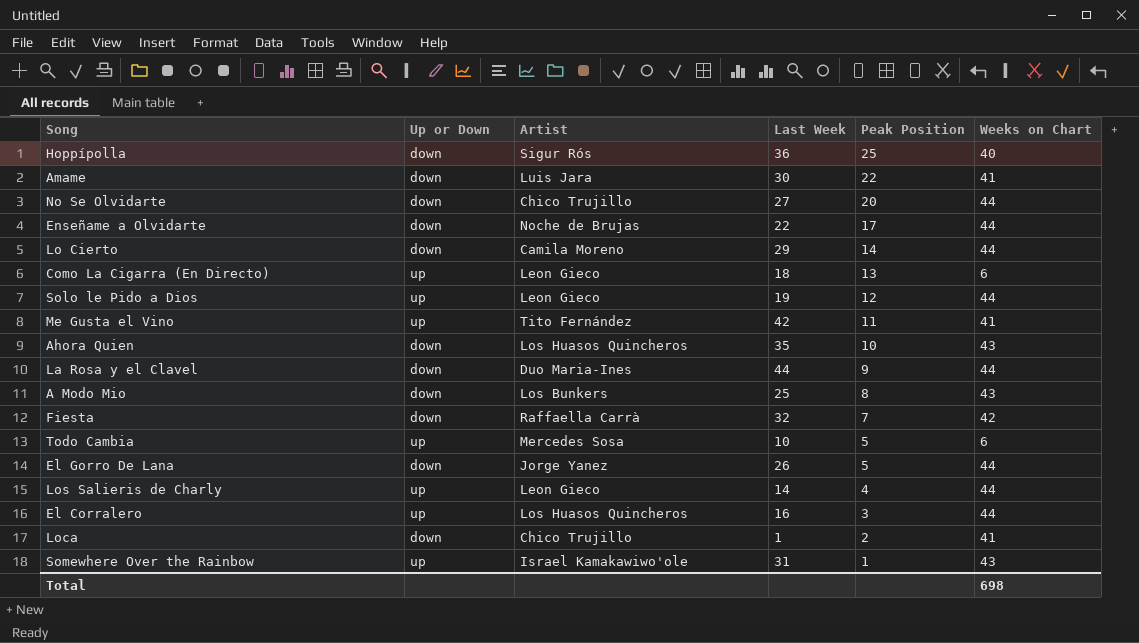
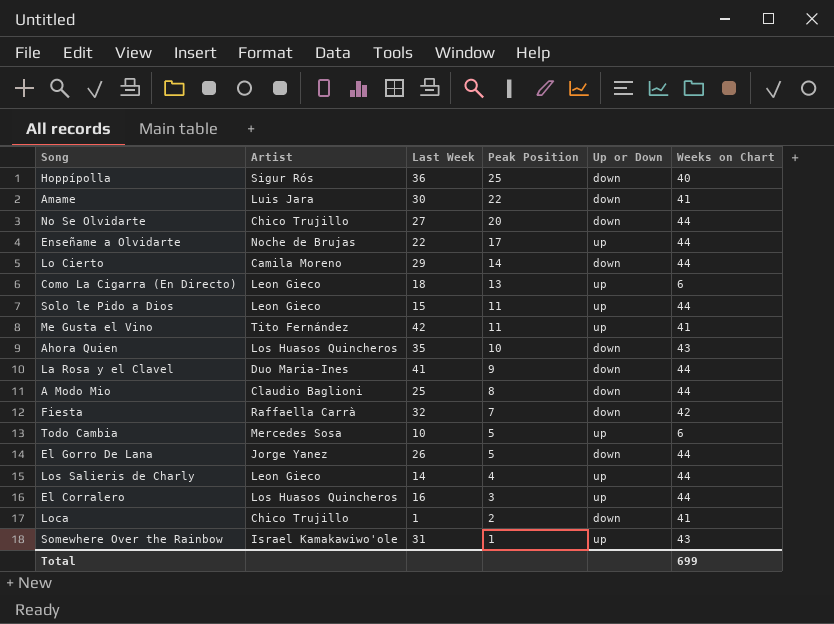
column Up or Down | position: 2 -> 5
Enseñame a Olvidarte | Up or Down: down -> up
Solo le Pido a Dios | Last Week: 19 -> 15
Solo le Pido a Dios | Peak Position: 12 -> 11
La Rosa y el Clavel | Last Week: 44 -> 41
A Modo Mio | Artist: Los Bunkers -> Claudio Baglioni
A Modo Mio | Weeks on Chart: 43 -> 44
Total | Weeks on Chart: 698 -> 699

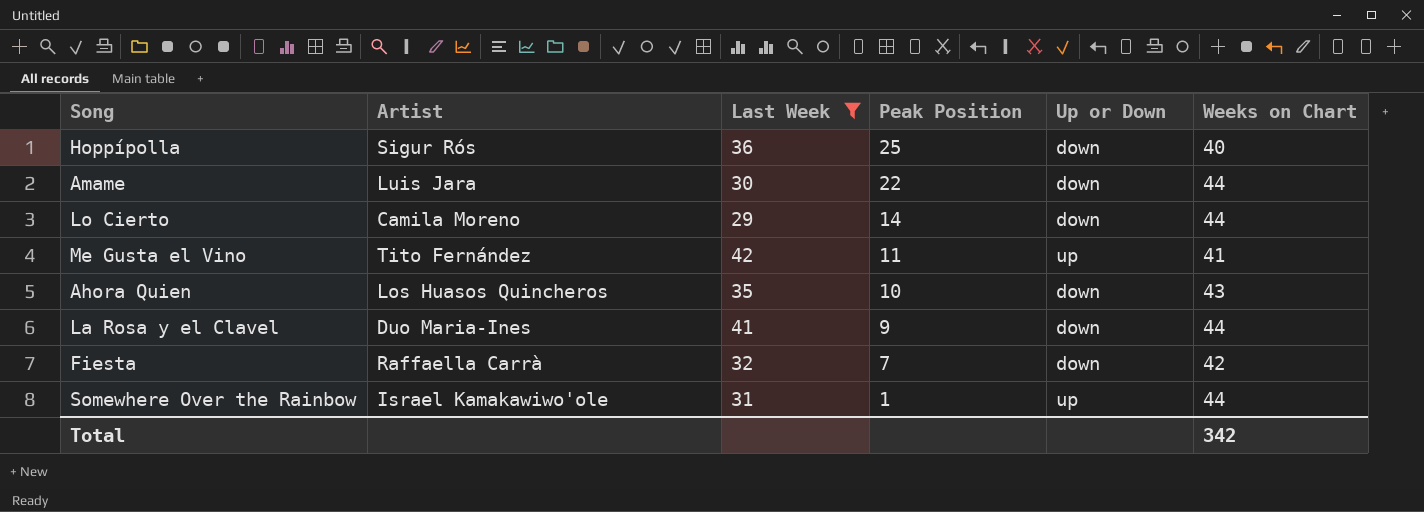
filter: none -> Last Week >= 29
Amame | Weeks on Chart: 41 -> 44
Somewhere Over the Rainbow | Weeks on Chart: 43 -> 44
Total | Weeks on Chart: 699 -> 342

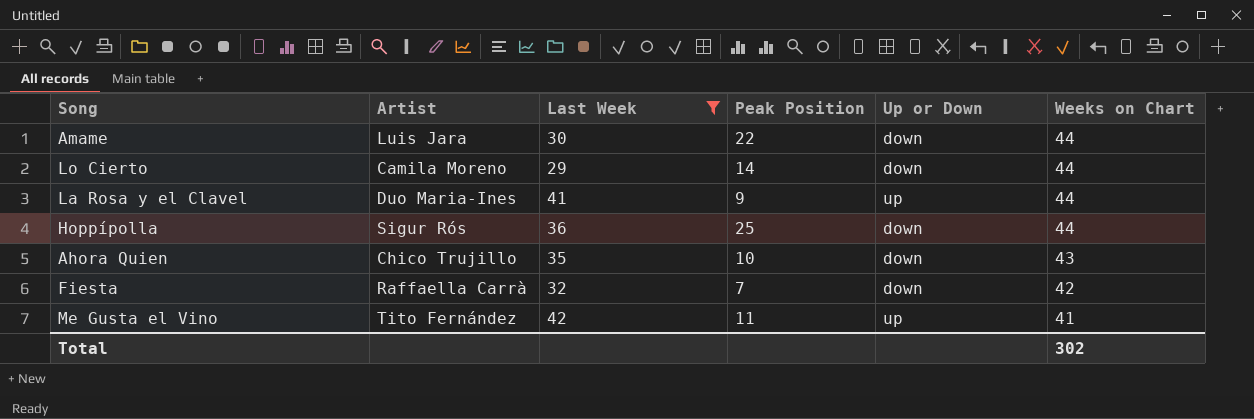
row order: Peak Position descending -> Weeks on Chart descending
row Somewhere Over the Rainbow: Israel Kamakawiwo'ole | 31 | 1 | up | 44 -> none
La Rosa y el Clavel | Up or Down: down -> up
Hoppípolla | Weeks on Chart: 40 -> 44
Ahora Quien | Artist: Los Huasos Quincheros -> Chico Trujillo
Total | Weeks on Chart: 342 -> 302

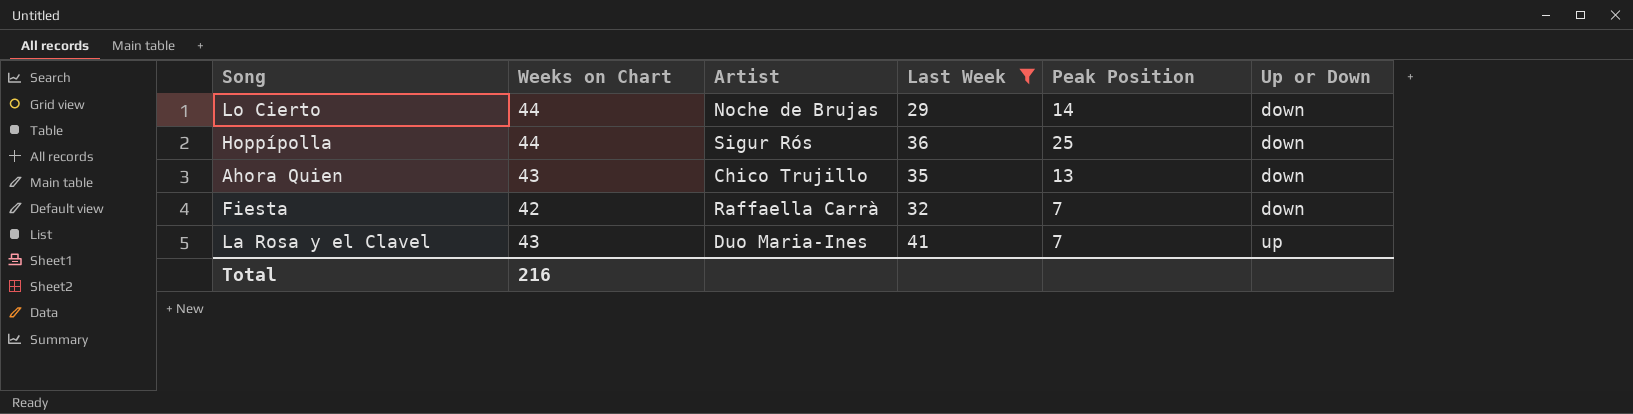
row order: Weeks on Chart descending -> Up or Down ascending
column Weeks on Chart | position: 6 -> 2
row Amame: Luis Jara | 30 | 22 | down | 44 -> none
row Me Gusta el Vino: Tito Fernández | 42 | 11 | up | 41 -> none
Lo Cierto | Artist: Camila Moreno -> Noche de Brujas
Ahora Quien | Peak Position: 10 -> 13
La Rosa y el Clavel | Weeks on Chart: 44 -> 43
La Rosa y el Clavel | Peak Position: 9 -> 7
Total | Weeks on Chart: 302 -> 216

